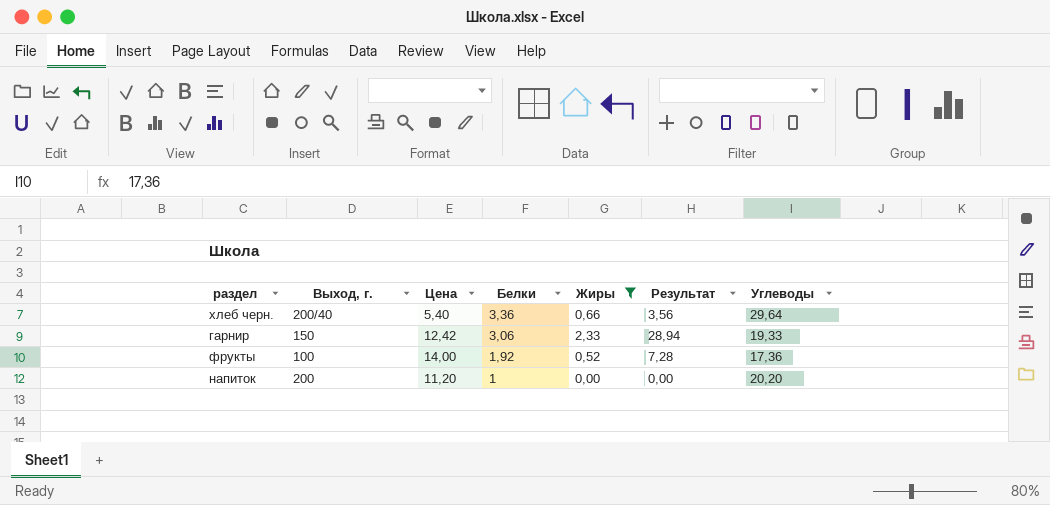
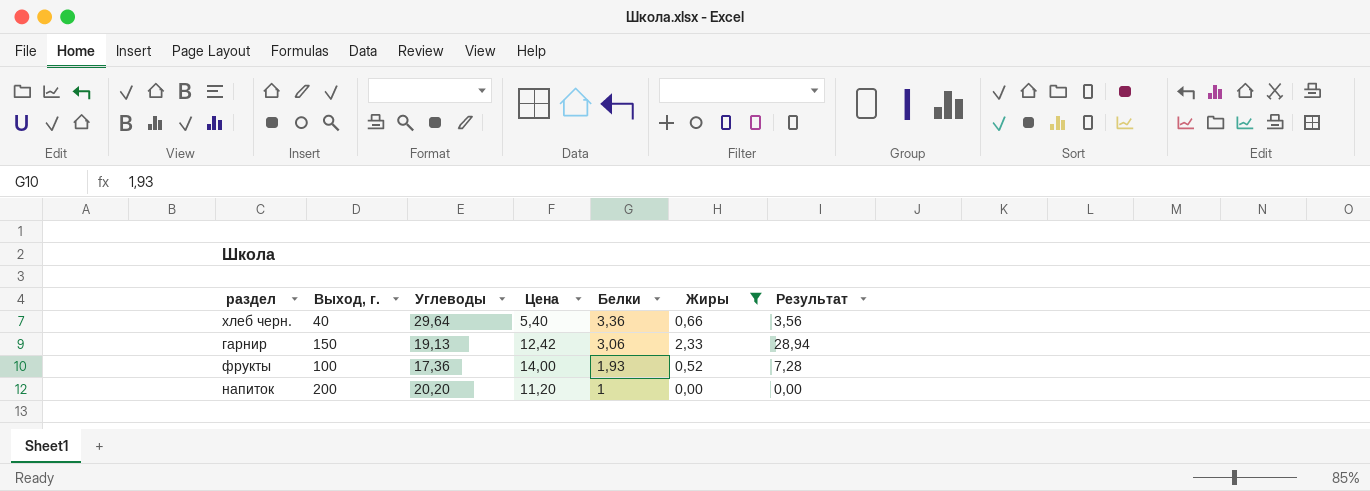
column Углеводы | position: 7 -> 3
хлеб черн. | Выход, г.: 200/40 -> 40
гарнир | Углеводы: 19,33 -> 19,13
фрукты | Белки: 1,92 -> 1,93

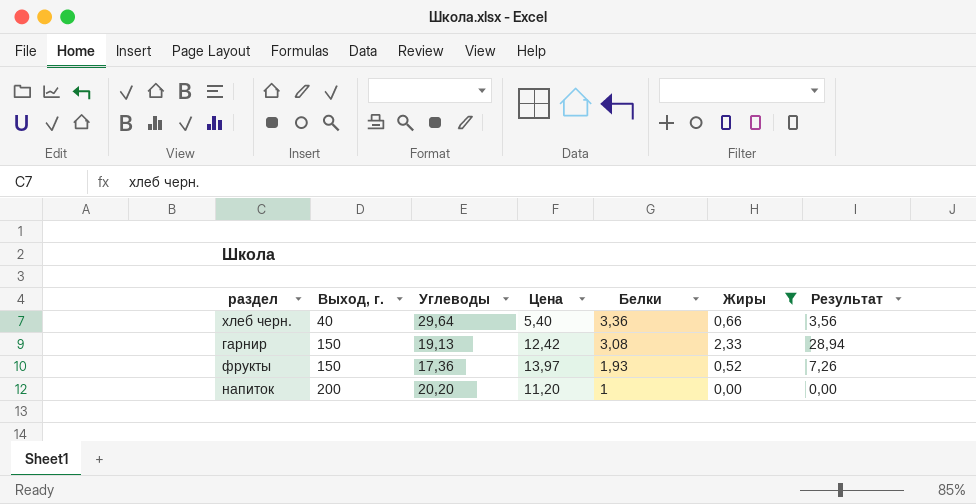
гарнир | Белки: 3,06 -> 3,08
фрукты | Выход, г.: 100 -> 150
фрукты | Цена: 14,00 -> 13,97
фрукты | Результат: 7,28 -> 7,26

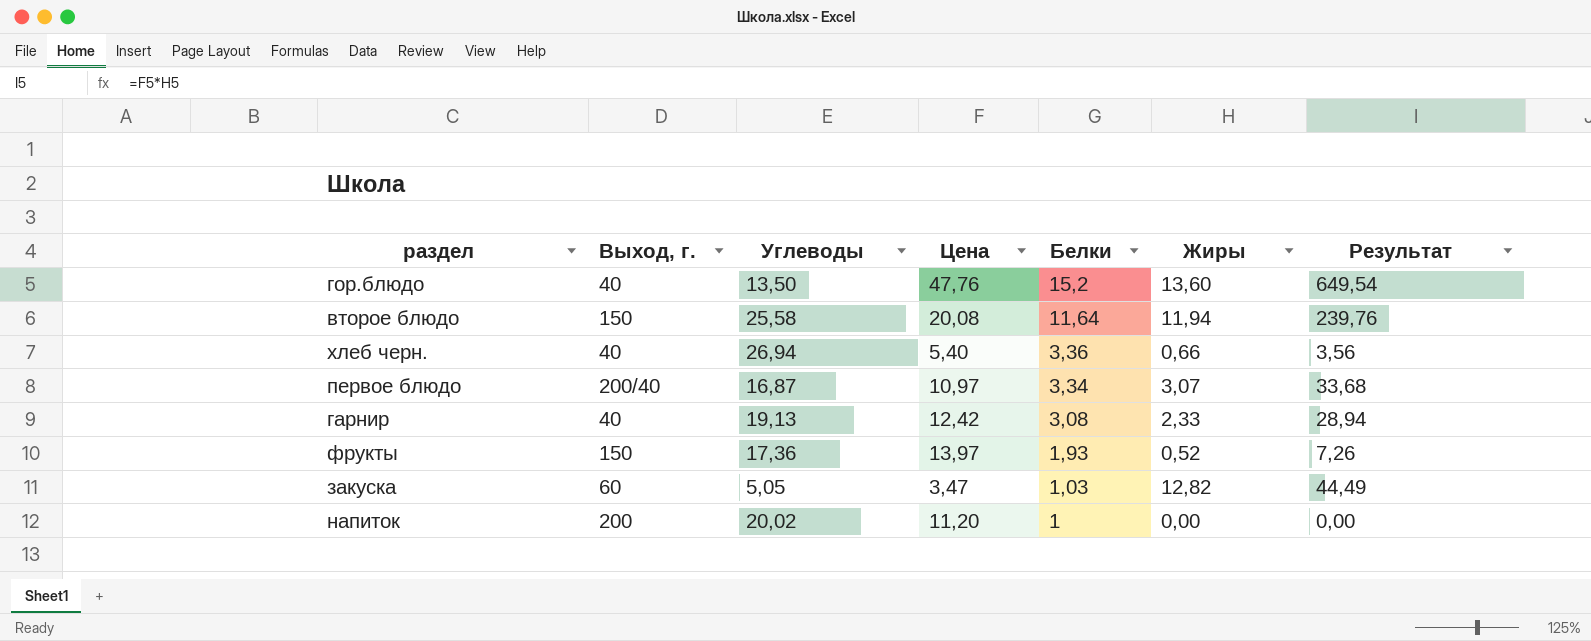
filter: Жиры <= 2,33 -> none
хлеб черн. | Углеводы: 29,64 -> 26,94
гарнир | Выход, г.: 150 -> 40
напиток | Углеводы: 20,20 -> 20,02

